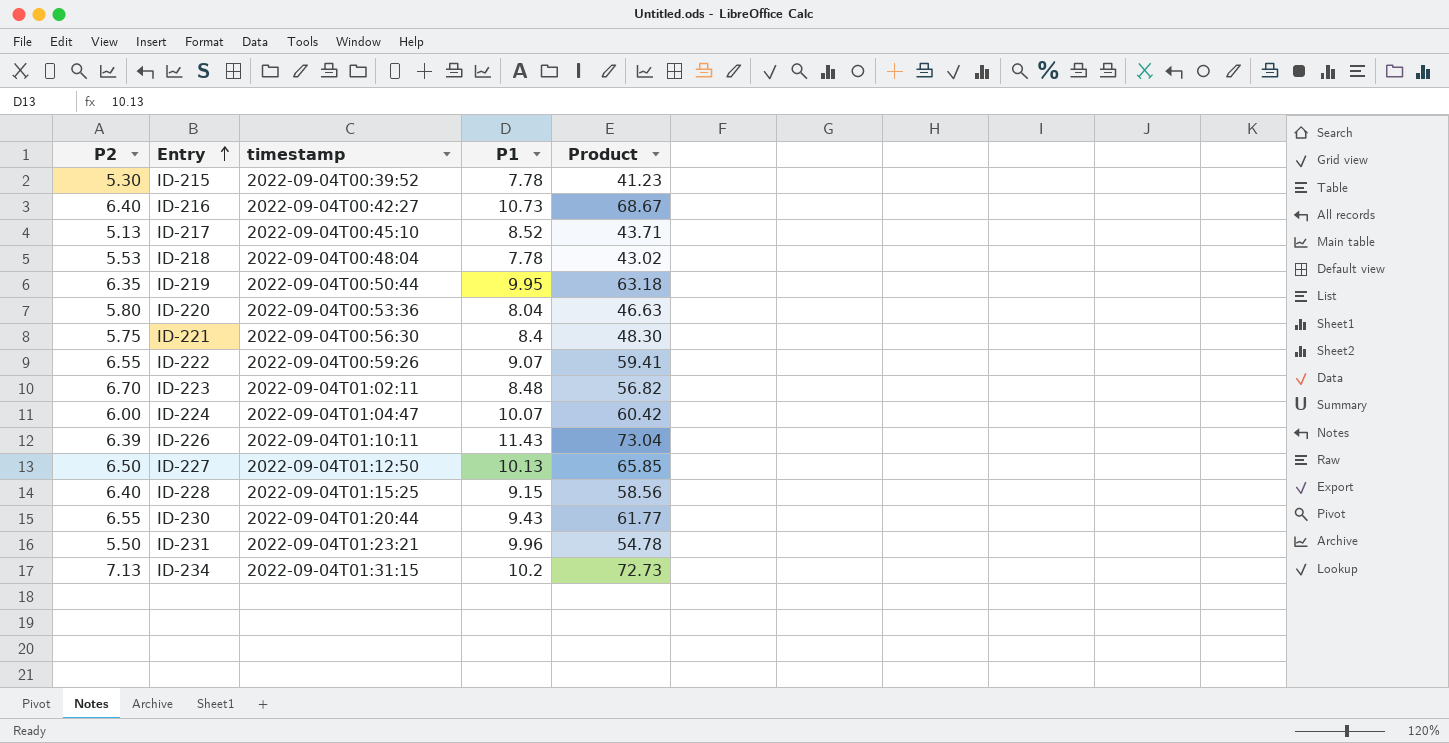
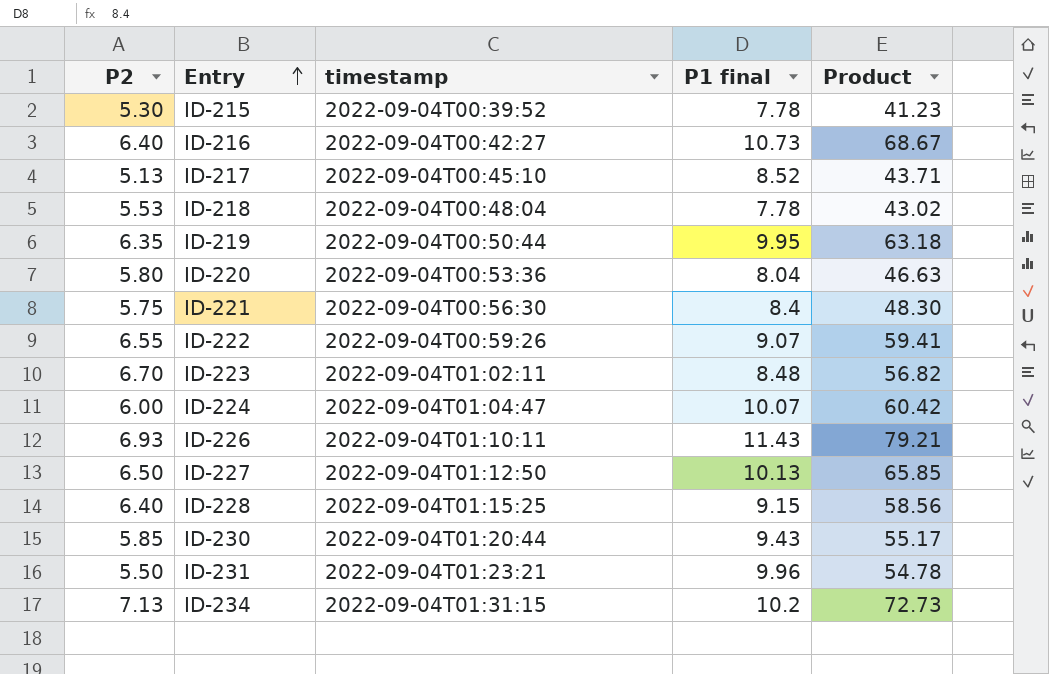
column name: P1 -> P1 final
ID-226 | P2: 6.39 -> 6.93
ID-226 | Product: 73.04 -> 79.21
ID-230 | P2: 6.55 -> 5.85
ID-230 | Product: 61.77 -> 55.17

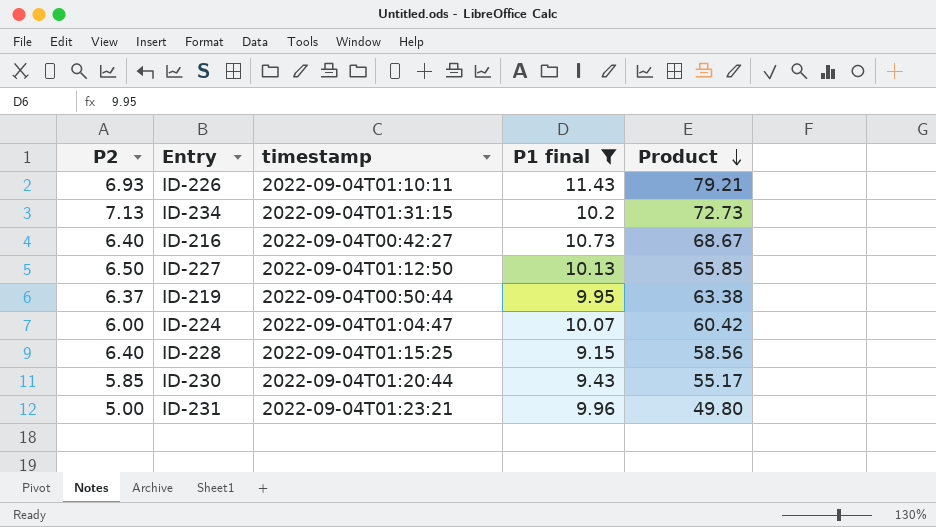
filter: none -> P1 final >= 9.15
row order: Entry ascending -> Product descending
ID-219 | P2: 6.35 -> 6.37
ID-219 | Product: 63.18 -> 63.38
ID-231 | P2: 5.50 -> 5.00
ID-231 | Product: 54.78 -> 49.80

